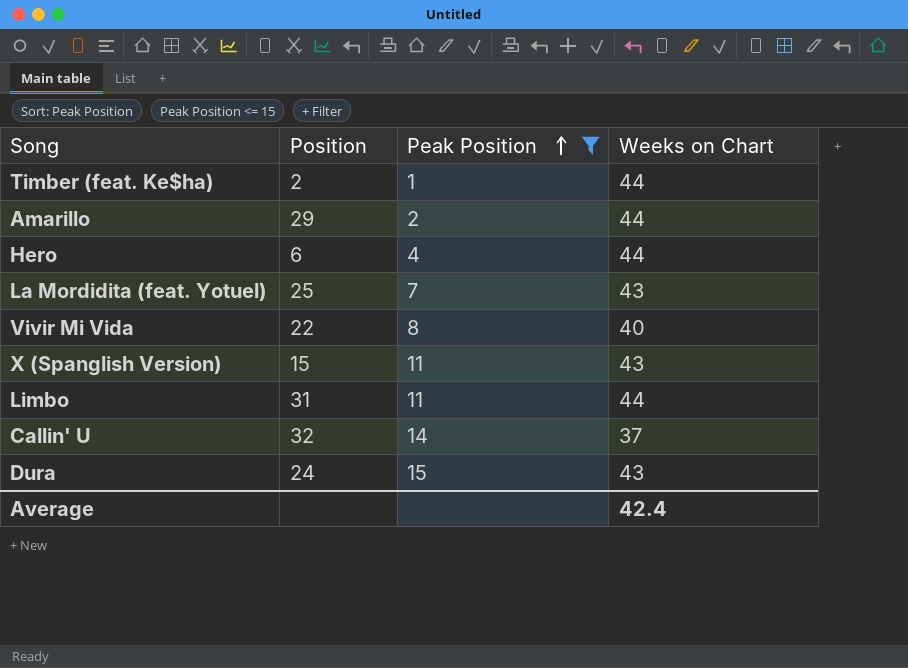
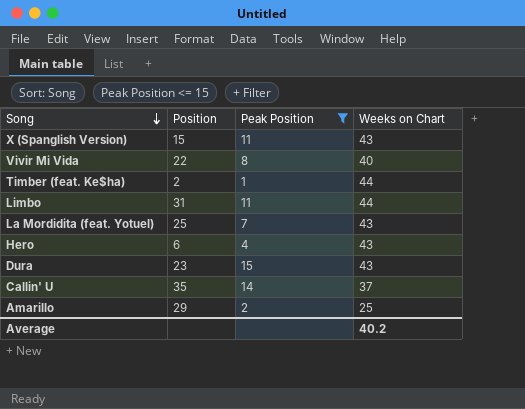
row order: Peak Position ascending -> Song descending
Hero | Weeks on Chart: 44 -> 43
Dura | Position: 24 -> 23
Callin' U | Position: 32 -> 35
Amarillo | Weeks on Chart: 44 -> 25
Average | Weeks on Chart: 42.4 -> 40.2

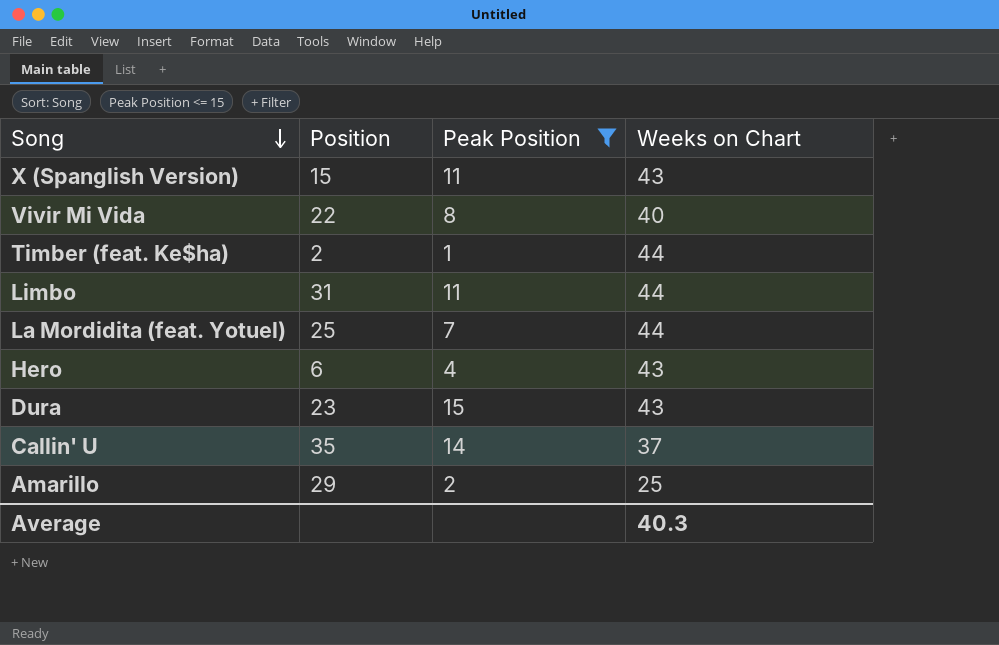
La Mordidita (feat. Yotuel) | Weeks on Chart: 43 -> 44
Average | Weeks on Chart: 40.2 -> 40.3

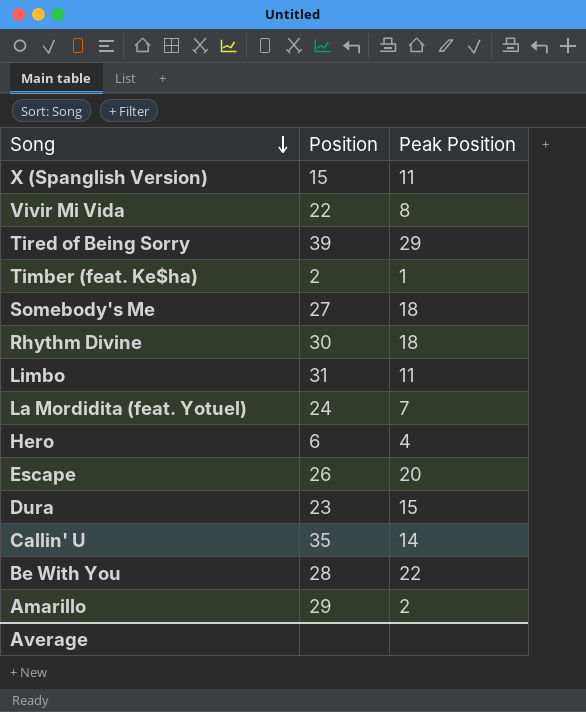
filter: Peak Position <= 15 -> none
column Weeks on Chart | position: 4 -> none
La Mordidita (feat. Yotuel) | Position: 25 -> 24

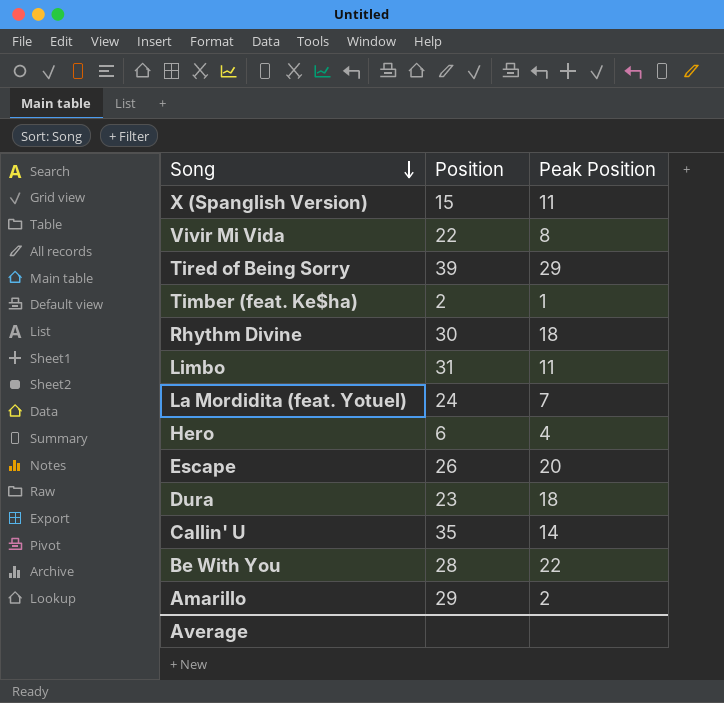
row Somebody's Me: 27 | 18 -> none
Dura | Peak Position: 15 -> 18

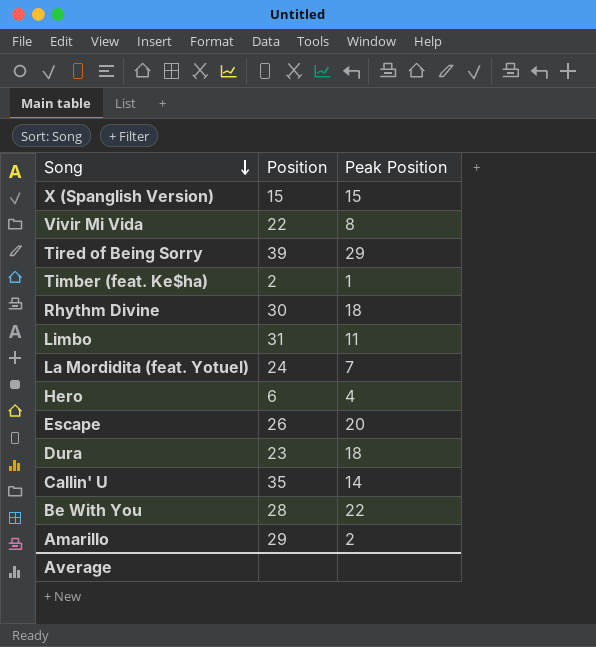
X (Spanglish Version) | Peak Position: 11 -> 15

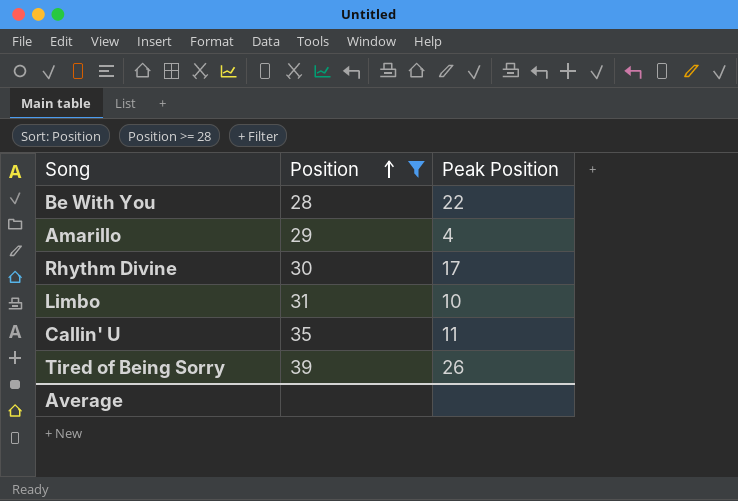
filter: none -> Position >= 28
row order: Song descending -> Position ascending
Amarillo | Peak Position: 2 -> 4
Rhythm Divine | Peak Position: 18 -> 17
Limbo | Peak Position: 11 -> 10
Callin' U | Peak Position: 14 -> 11
Tired of Being Sorry | Peak Position: 29 -> 26

